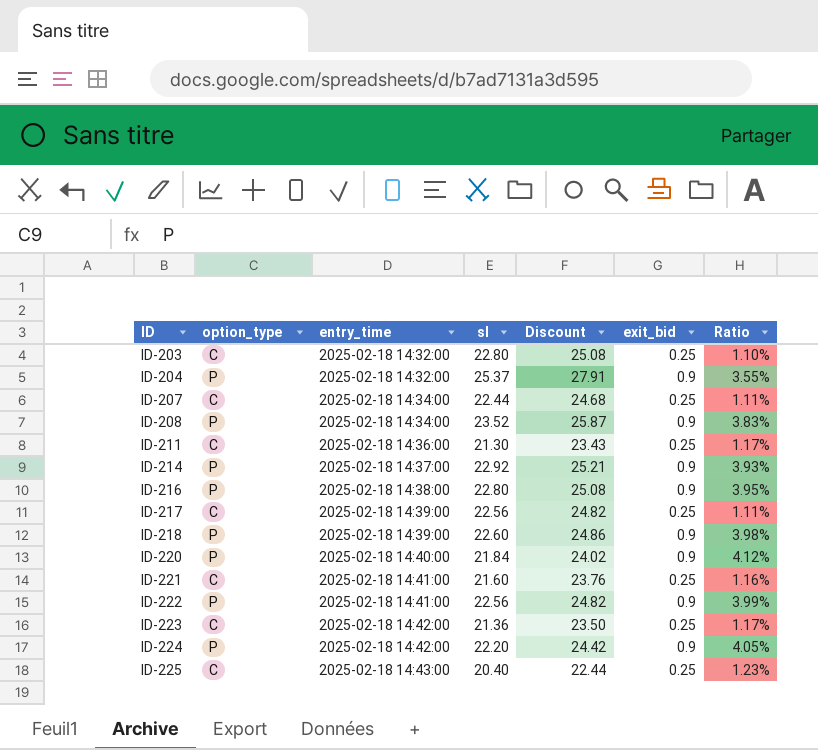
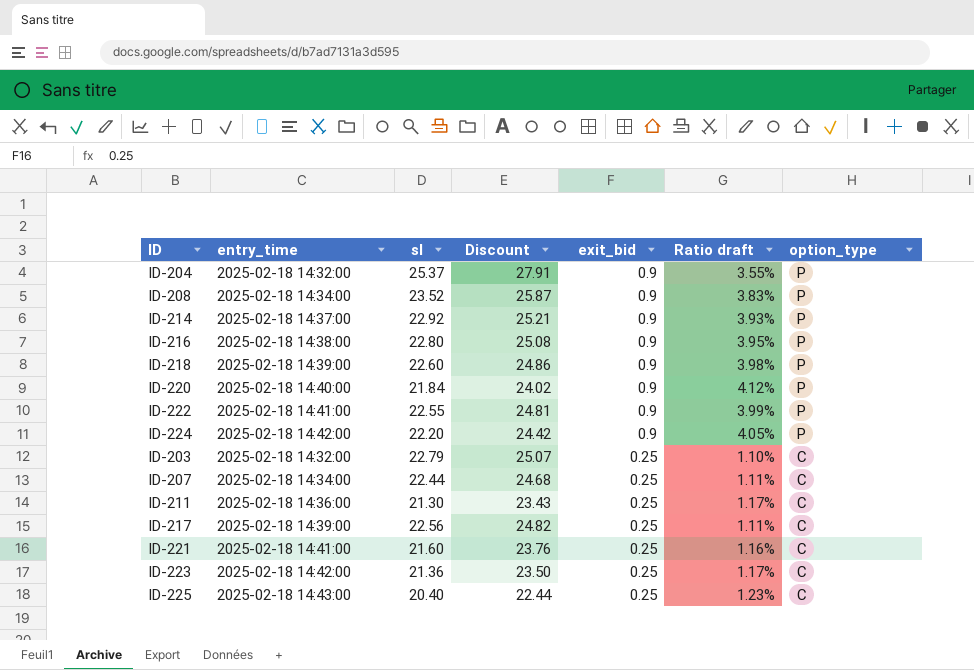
row order: ID ascending -> exit_bid descending
column name: Ratio -> Ratio draft
column option_type | position: 2 -> 7
ID-222 | sl: 22.56 -> 22.55
ID-222 | Discount: 24.82 -> 24.81
ID-203 | sl: 22.80 -> 22.79
ID-203 | Discount: 25.08 -> 25.07

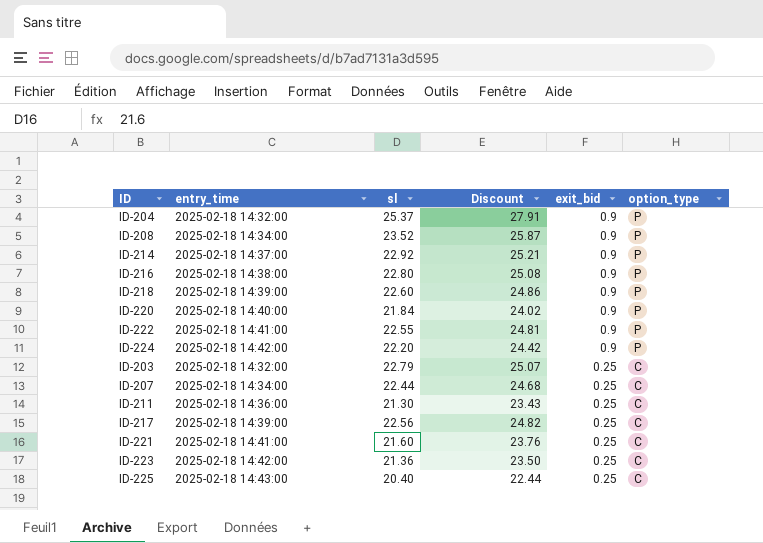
column Ratio draft | formula: [exit_bid] / [sl] -> none

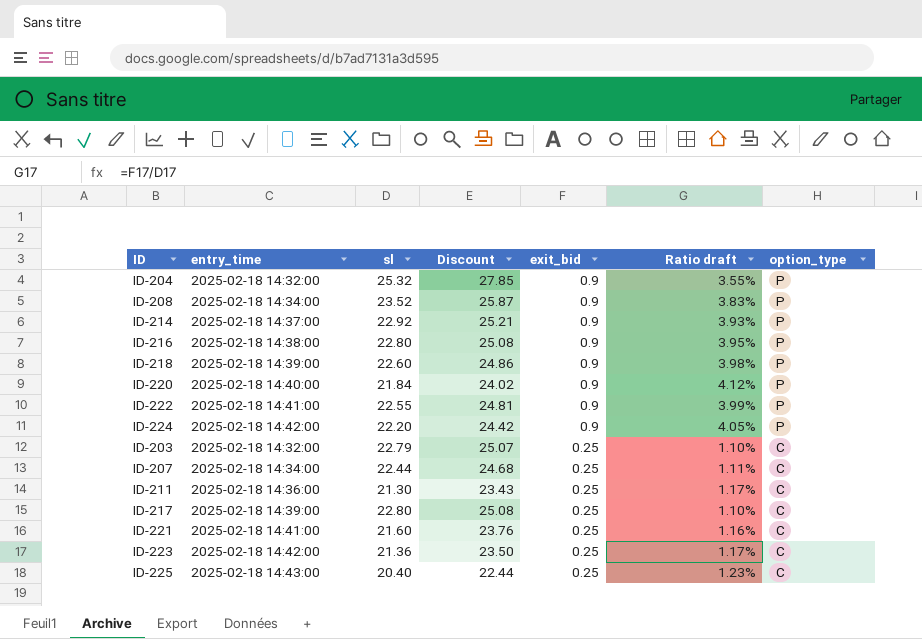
column Ratio draft | formula: none -> [exit_bid] / [sl]
ID-204 | sl: 25.37 -> 25.32
ID-204 | Discount: 27.91 -> 27.85
ID-217 | sl: 22.56 -> 22.80
ID-217 | Discount: 24.82 -> 25.08

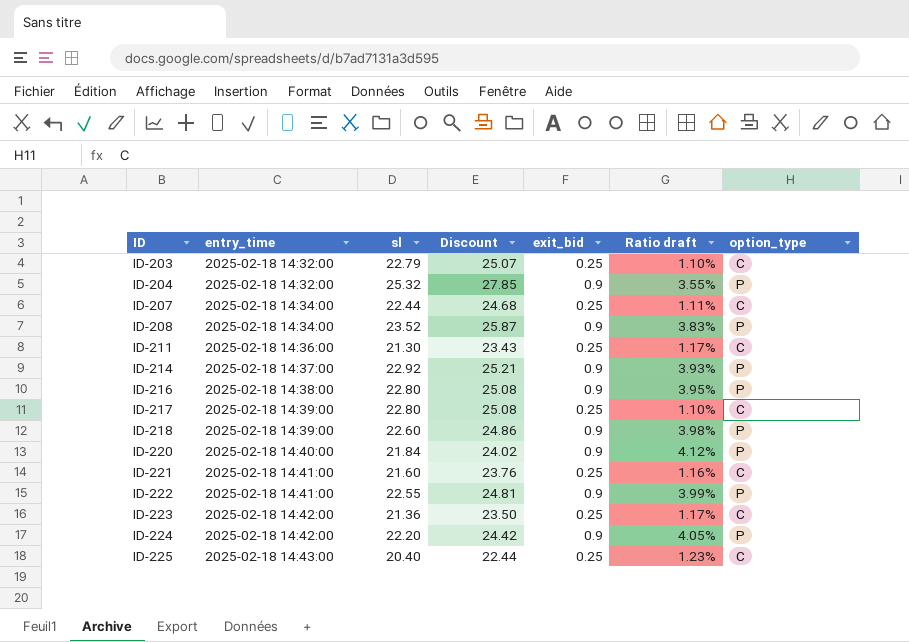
row order: exit_bid descending -> ID ascending

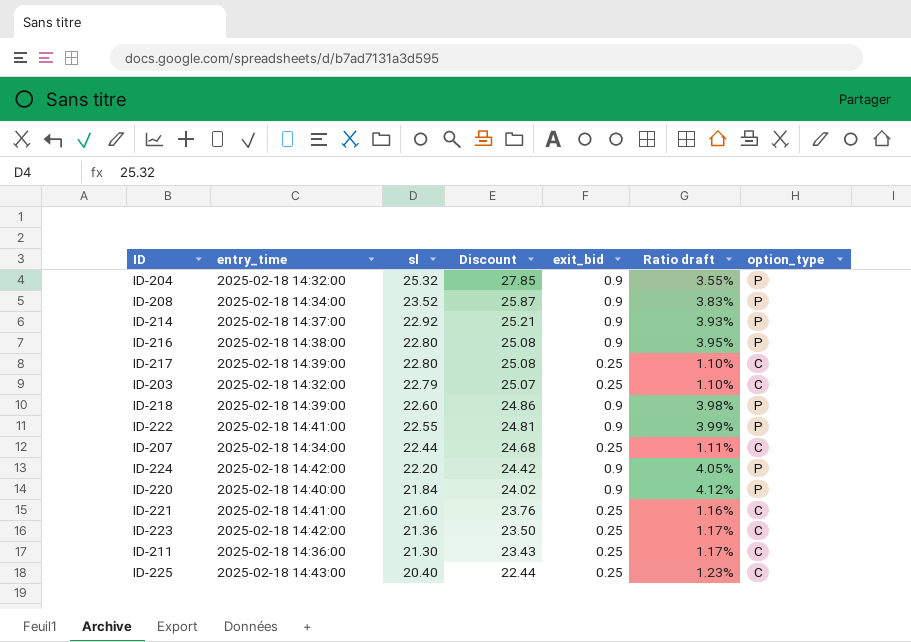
row order: ID ascending -> sl descending

